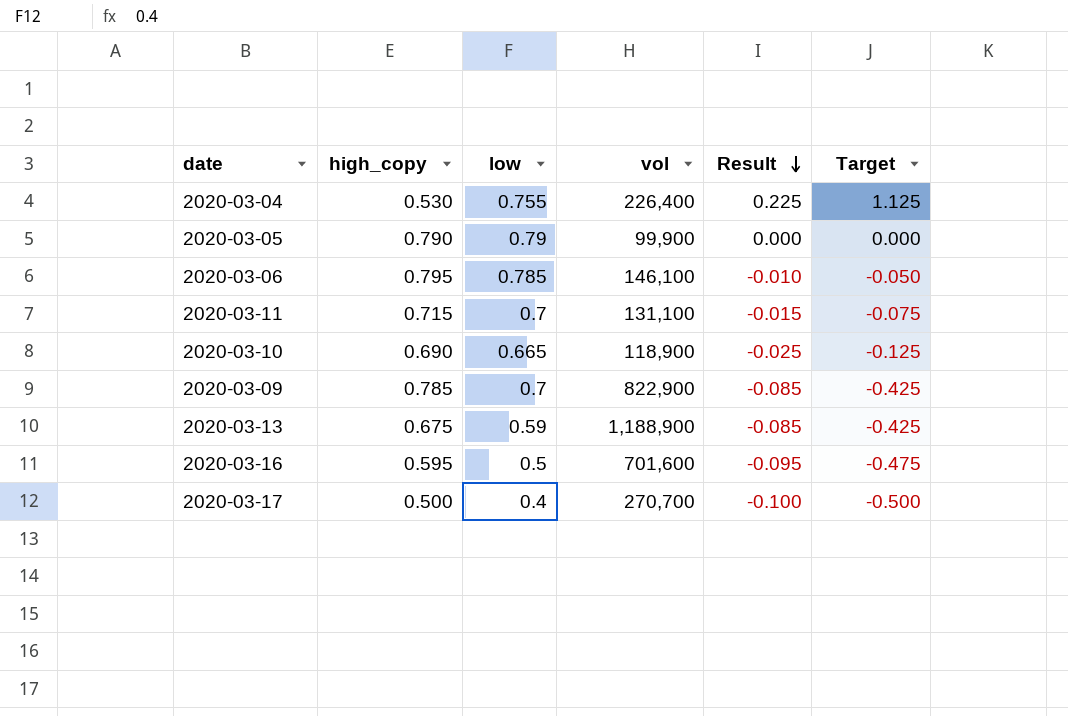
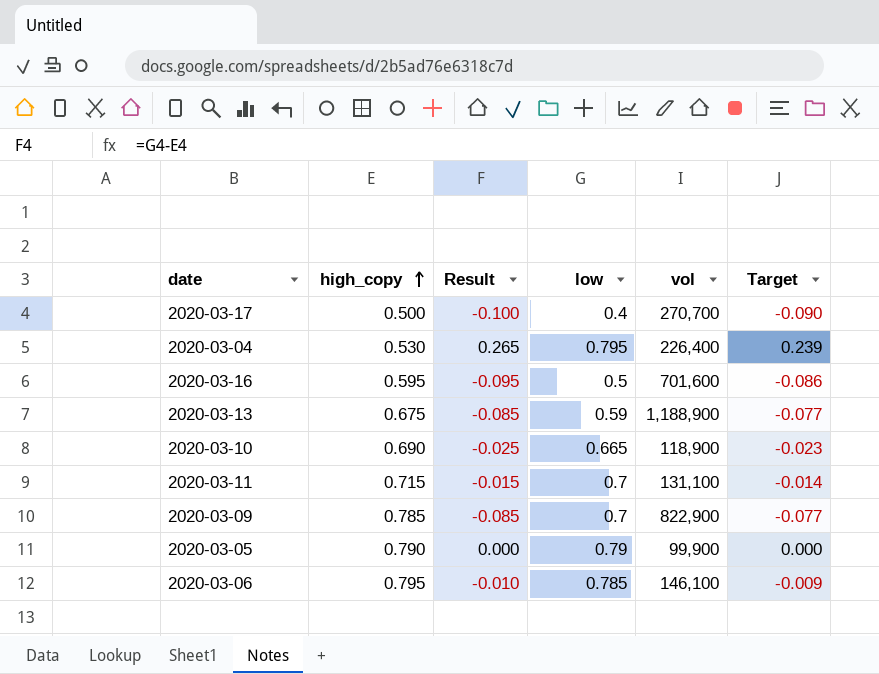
row order: Result descending -> high_copy ascending
column Result | position: 5 -> 3
column Target | formula: [Result] * 5 -> [Result] * 0.9
2020-03-04 | Result: 0.225 -> 0.265
2020-03-04 | low: 0.755 -> 0.795

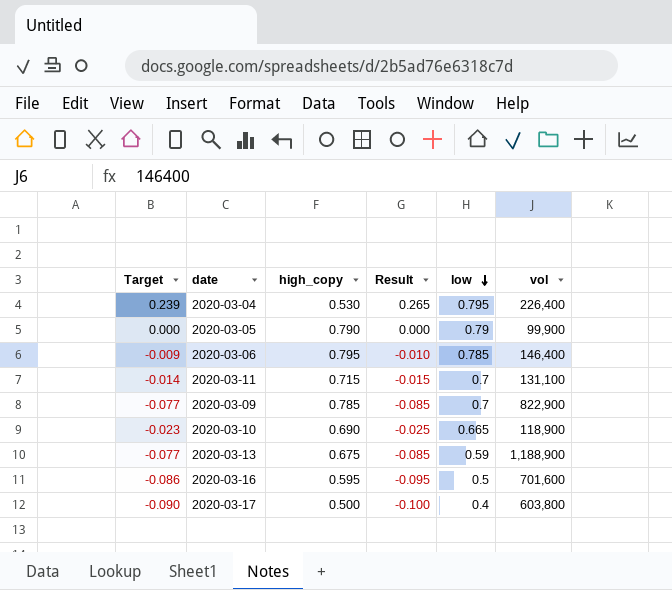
row order: high_copy ascending -> low descending
column Target | position: 6 -> 1
2020-03-06 | vol: 146,100 -> 146,400
2020-03-17 | vol: 270,700 -> 603,800

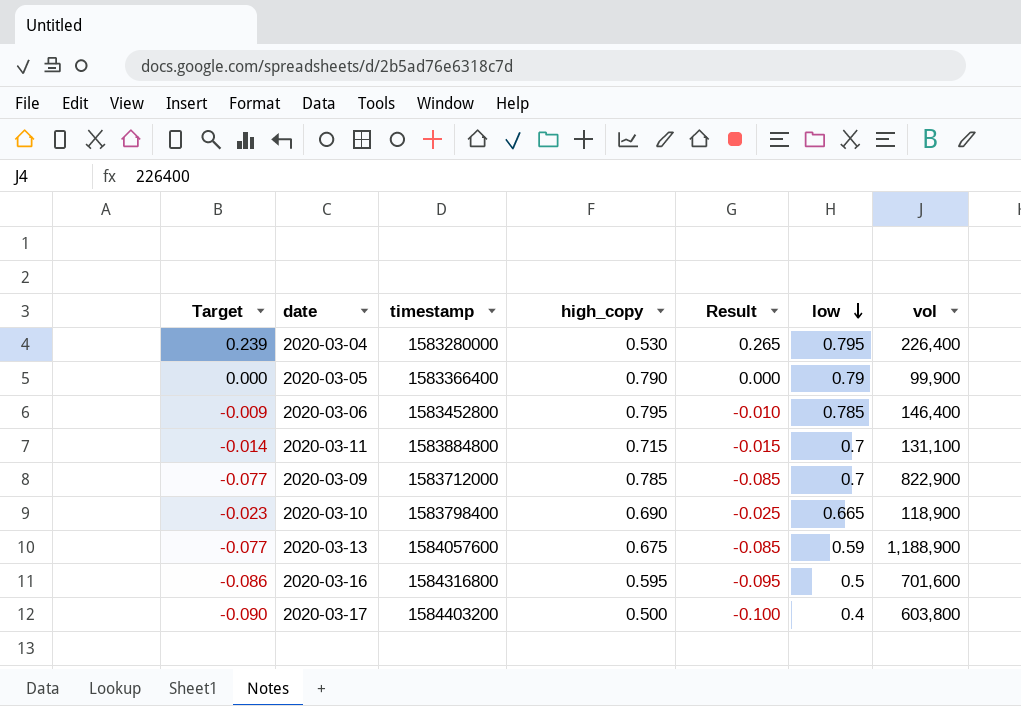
column timestamp | position: none -> 3

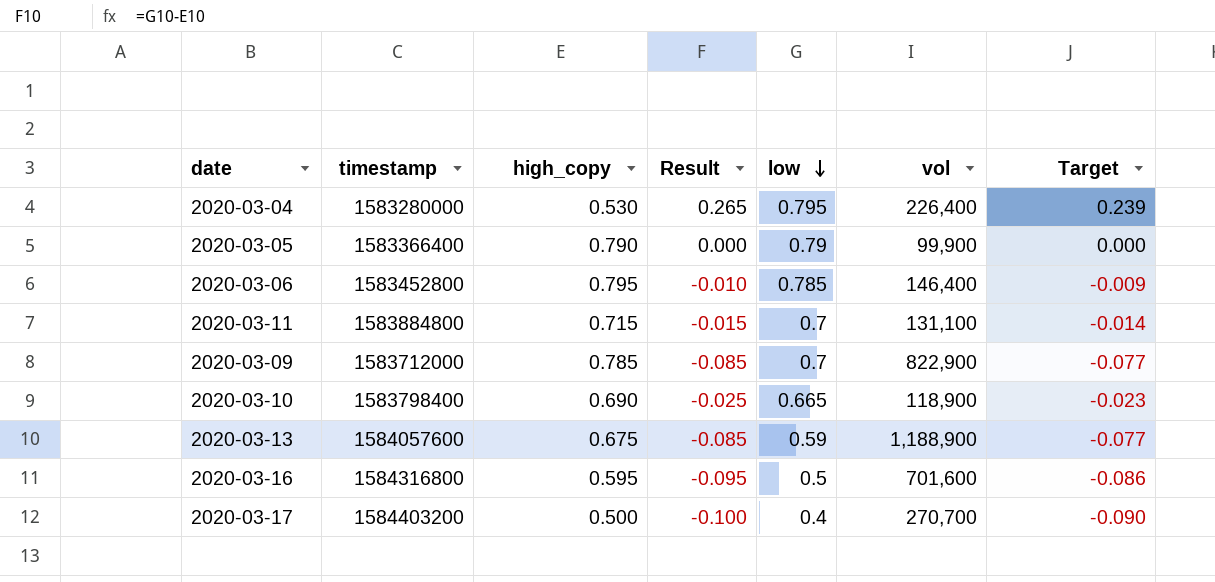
column Target | position: 1 -> 7
2020-03-17 | vol: 603,800 -> 270,700

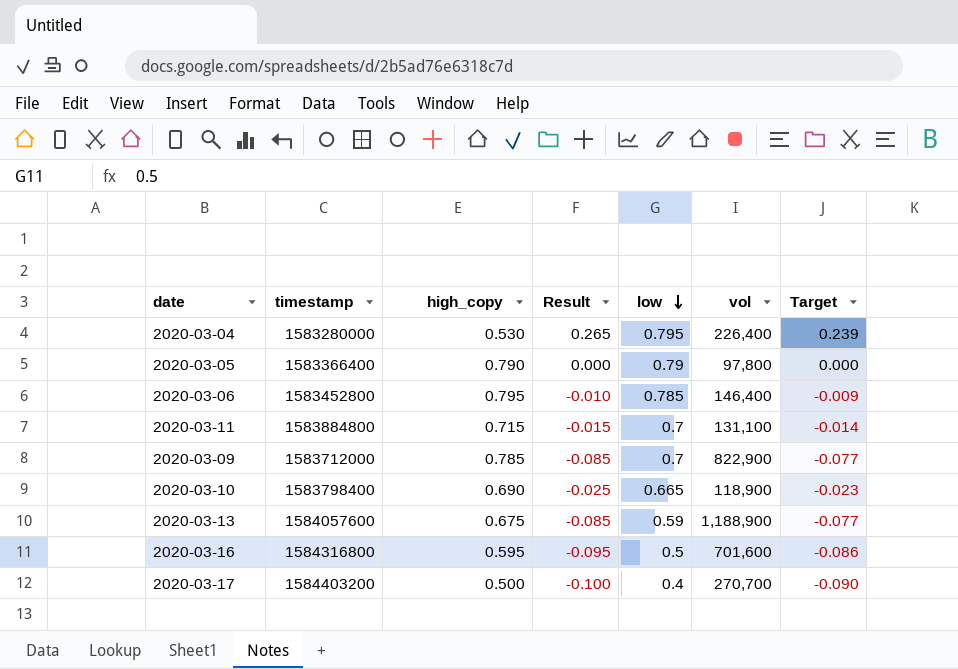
2020-03-05 | vol: 99,900 -> 97,800

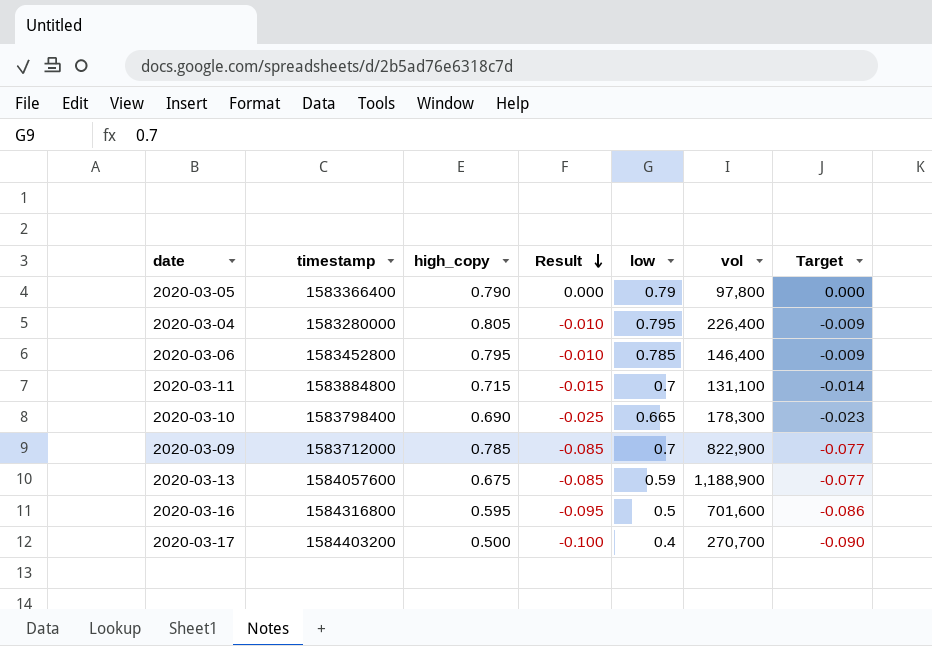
row order: low descending -> Result descending
2020-03-04 | high_copy: 0.530 -> 0.805
2020-03-04 | Result: 0.265 -> -0.010
2020-03-04 | Target: 0.239 -> -0.009
2020-03-10 | vol: 118,900 -> 178,300

